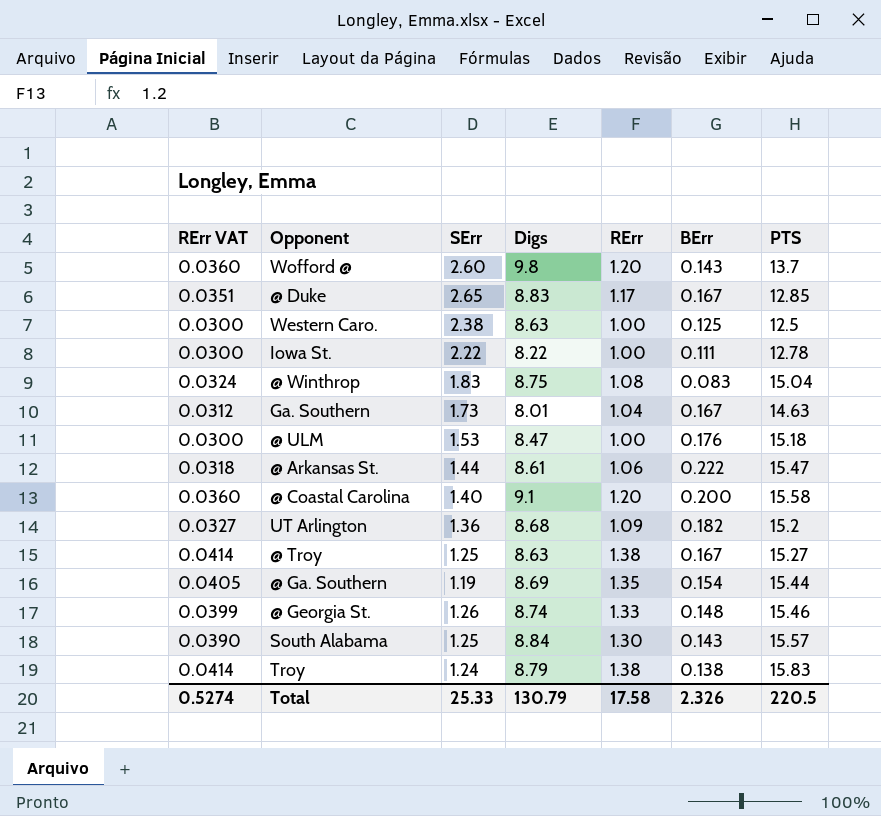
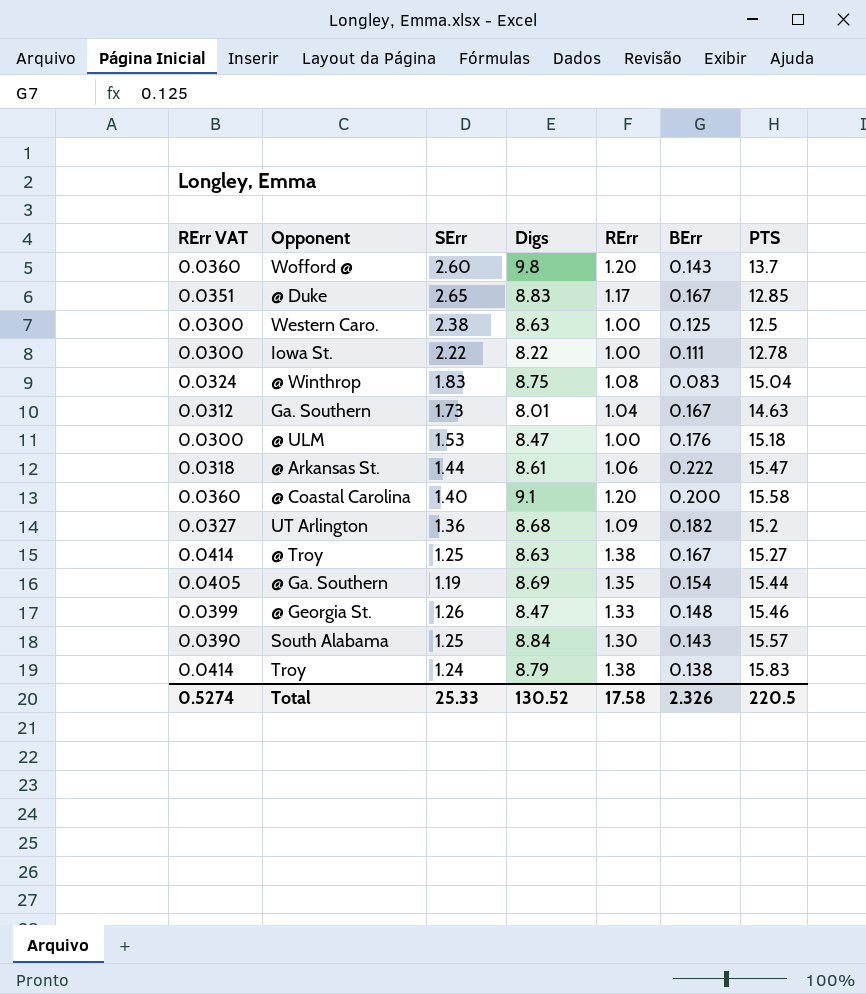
@ Georgia St. | Digs: 8.74 -> 8.47
Total | Digs: 130.79 -> 130.52

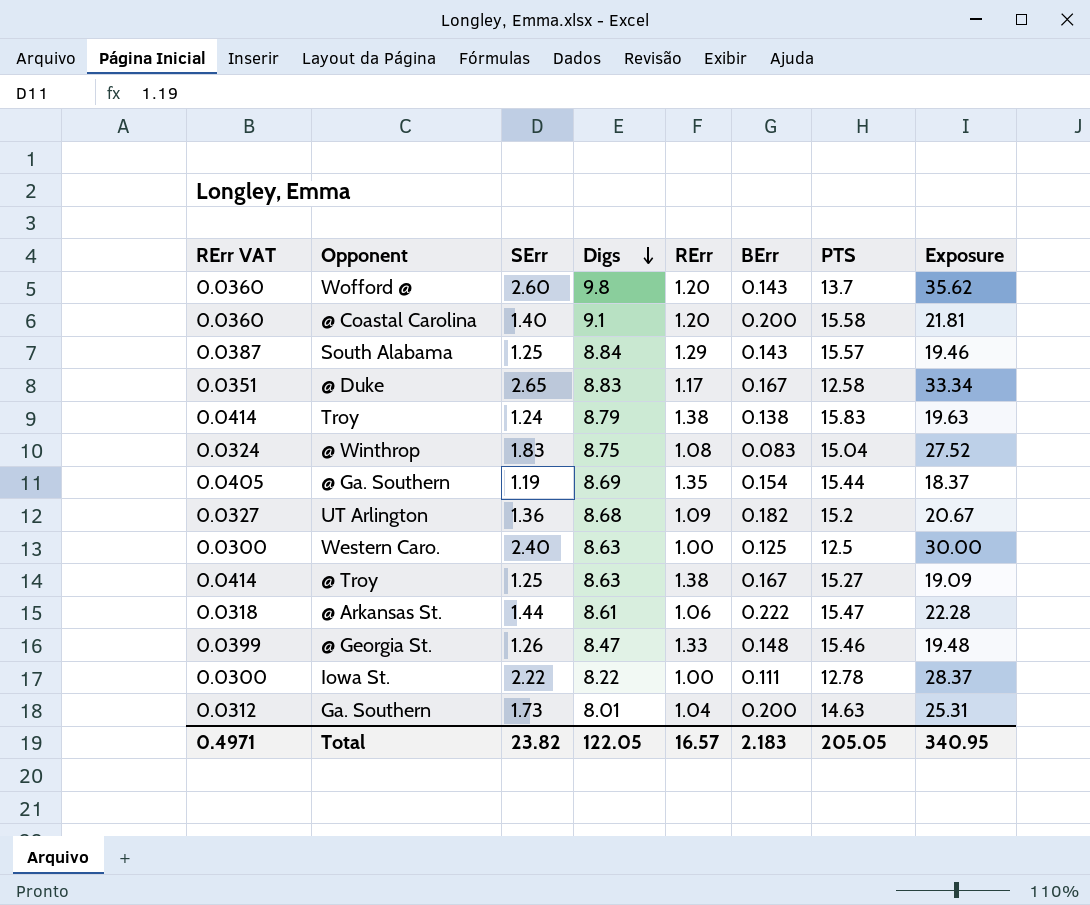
row order: none -> Digs descending
column Exposure | formula: none -> [SErr] * [PTS]
row @ ULM: 0.0300 | 1.53 | 8.47 | 1.00 | 0.176 | 15.18 -> none
South Alabama | RErr VAT: 0.0390 -> 0.0387
South Alabama | RErr: 1.30 -> 1.29
@ Duke | PTS: 12.85 -> 12.58
Western Caro. | SErr: 2.38 -> 2.40
Ga. Southern | BErr: 0.167 -> 0.200
Total | RErr VAT: 0.5274 -> 0.4971
Total | SErr: 25.33 -> 23.82
Total | Digs: 130.52 -> 122.05
Total | RErr: 17.58 -> 16.57
Total | BErr: 2.326 -> 2.183
Total | PTS: 220.5 -> 205.05

